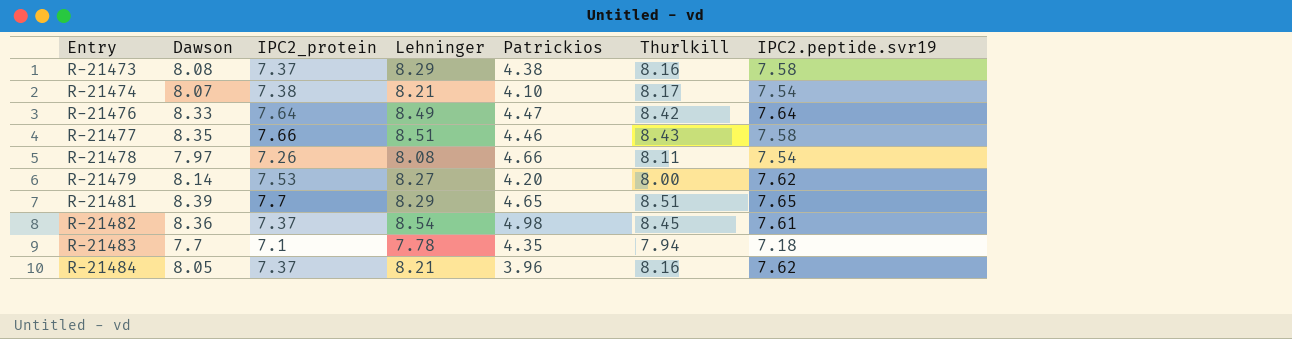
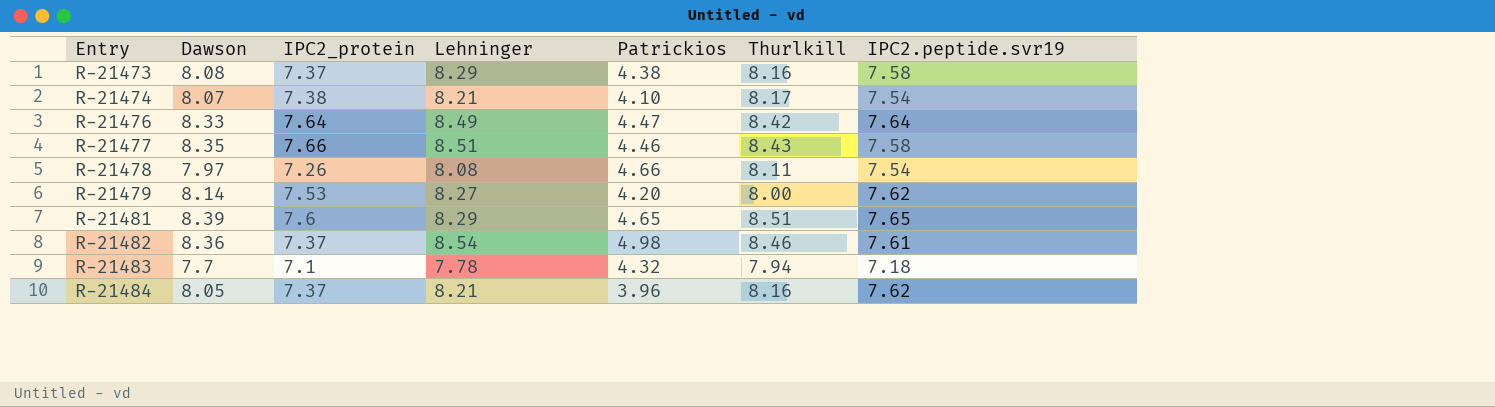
R-21481 | IPC2_protein: 7.7 -> 7.6
R-21482 | Thurlkill: 8.45 -> 8.46
R-21483 | Patrickios: 4.35 -> 4.32

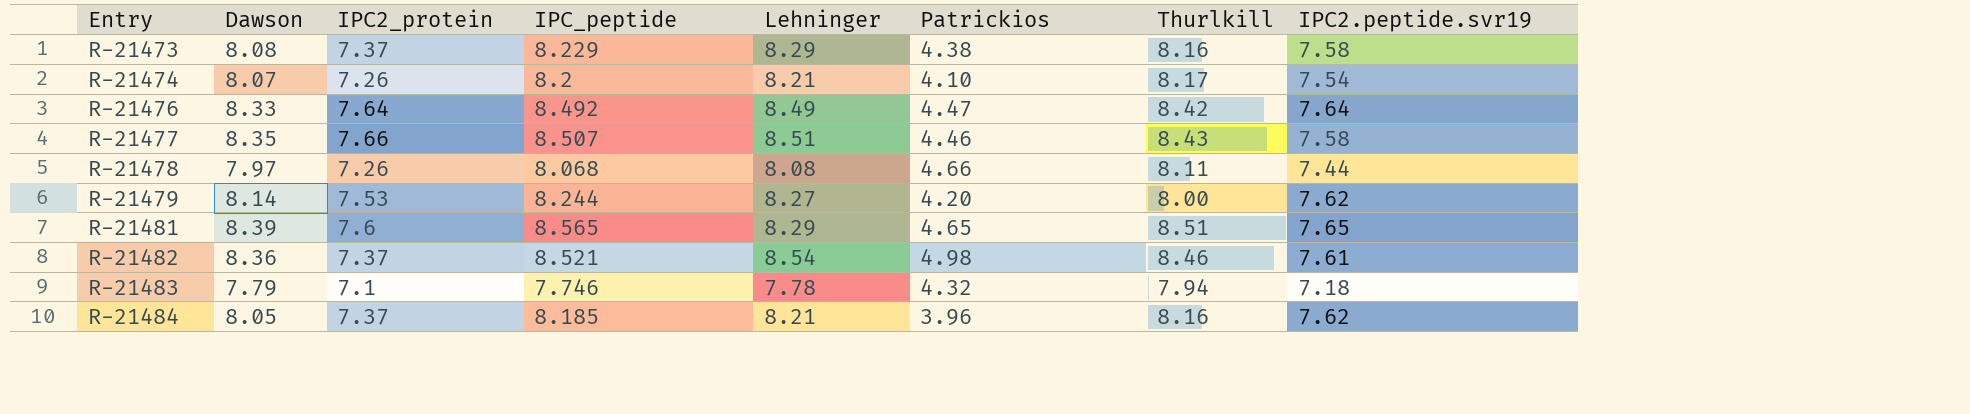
column IPC_peptide | position: none -> 4
R-21474 | IPC2_protein: 7.38 -> 7.26
R-21478 | IPC2.peptide.svr19: 7.54 -> 7.44
R-21483 | Dawson: 7.7 -> 7.79

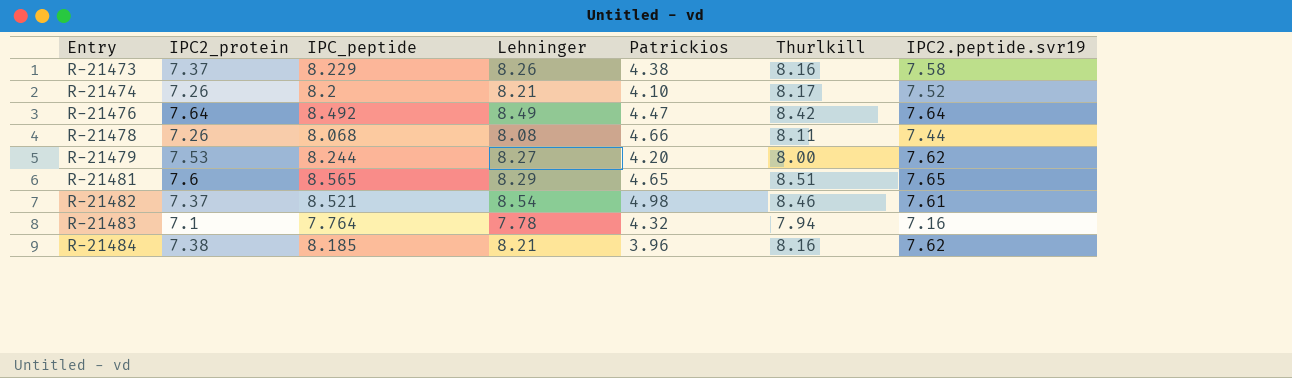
column Dawson | position: 2 -> none
row R-21477: 8.35 | 7.66 | 8.507 | 8.51 | 4.46 | 8.43 | 7.58 -> none
R-21473 | Lehninger: 8.29 -> 8.26
R-21474 | IPC2.peptide.svr19: 7.54 -> 7.52
R-21483 | IPC_peptide: 7.746 -> 7.764
R-21483 | IPC2.peptide.svr19: 7.18 -> 7.16
R-21484 | IPC2_protein: 7.37 -> 7.38

